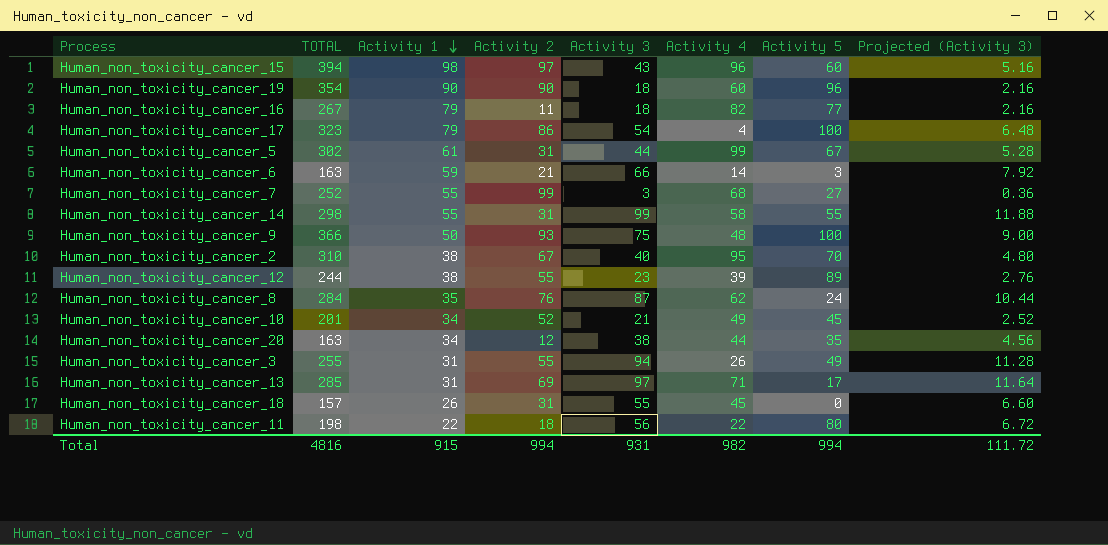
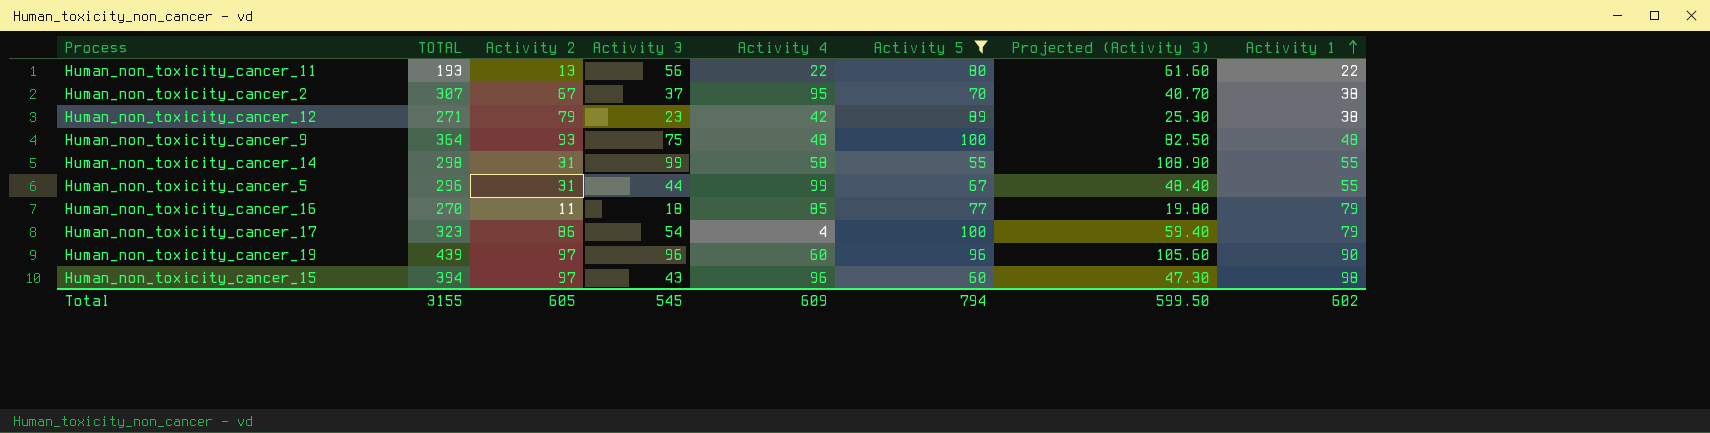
filter: none -> Activity 5 >= 55
row order: Activity 1 descending -> Activity 1 ascending
column Projected (Activity 3) | formula: [Activity 3] * 0.12 -> [Activity 3] * 1.1
column Activity 1 | position: 3 -> 8
Human_non_toxicity_cancer_11 | TOTAL: 198 -> 193
Human_non_toxicity_cancer_11 | Activity 2: 18 -> 13
Human_non_toxicity_cancer_2 | TOTAL: 310 -> 307
Human_non_toxicity_cancer_2 | Activity 3: 40 -> 37
Human_non_toxicity_cancer_12 | TOTAL: 244 -> 271
Human_non_toxicity_cancer_12 | Activity 2: 55 -> 79
Human_non_toxicity_cancer_12 | Activity 4: 39 -> 42
Human_non_toxicity_cancer_9 | TOTAL: 366 -> 364
Human_non_toxicity_cancer_9 | Activity 1: 50 -> 48
Human_non_toxicity_cancer_5 | TOTAL: 302 -> 296
Human_non_toxicity_cancer_5 | Activity 1: 61 -> 55
Human_non_toxicity_cancer_16 | TOTAL: 267 -> 270
Human_non_toxicity_cancer_16 | Activity 4: 82 -> 85
Human_non_toxicity_cancer_19 | TOTAL: 354 -> 439
Human_non_toxicity_cancer_19 | Activity 2: 90 -> 97
Human_non_toxicity_cancer_19 | Activity 3: 18 -> 96
Total | TOTAL: 4816 -> 3155
Total | Activity 2: 994 -> 605
Total | Activity 3: 931 -> 545
Total | Activity 4: 982 -> 609
Total | Activity 5: 994 -> 794
Total | Projected (Activity 3): 111.72 -> 599.50
Total | Activity 1: 915 -> 602

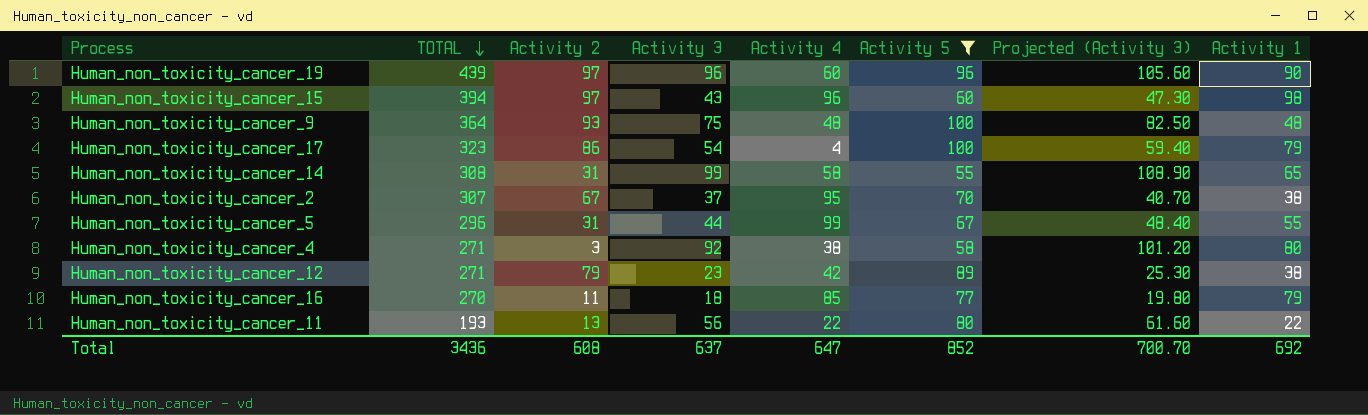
row order: Activity 1 ascending -> TOTAL descending
Human_non_toxicity_cancer_14 | TOTAL: 298 -> 308
Human_non_toxicity_cancer_14 | Activity 1: 55 -> 65
row Human_non_toxicity_cancer_4: none -> 271 | 3 | 92 | 38 | 58 | 101.20 | 80
Total | TOTAL: 3155 -> 3436
Total | Activity 2: 605 -> 608
Total | Activity 3: 545 -> 637
Total | Activity 4: 609 -> 647
Total | Activity 5: 794 -> 852
Total | Projected (Activity 3): 599.50 -> 700.70
Total | Activity 1: 602 -> 692

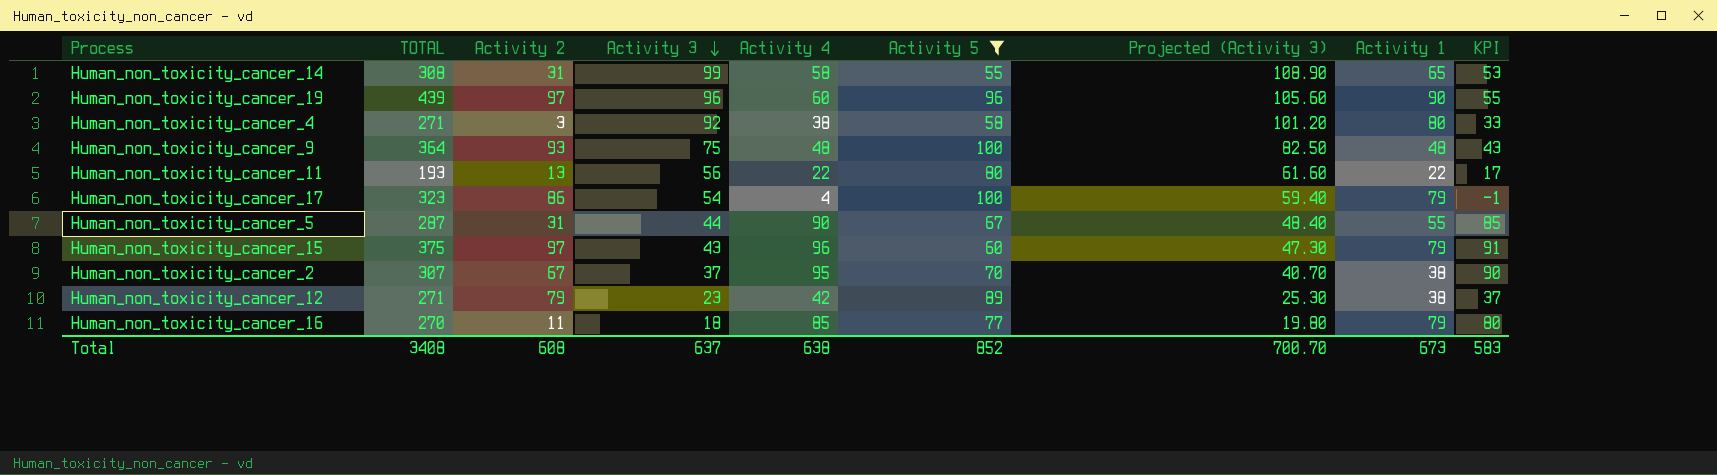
row order: TOTAL descending -> Activity 3 descending
column KPI | formula: none -> [Activity 4] - 5
Human_non_toxicity_cancer_5 | TOTAL: 296 -> 287
Human_non_toxicity_cancer_5 | Activity 4: 99 -> 90
Human_non_toxicity_cancer_15 | TOTAL: 394 -> 375
Human_non_toxicity_cancer_15 | Activity 1: 98 -> 79
Total | TOTAL: 3436 -> 3408
Total | Activity 4: 647 -> 638
Total | Activity 1: 692 -> 673

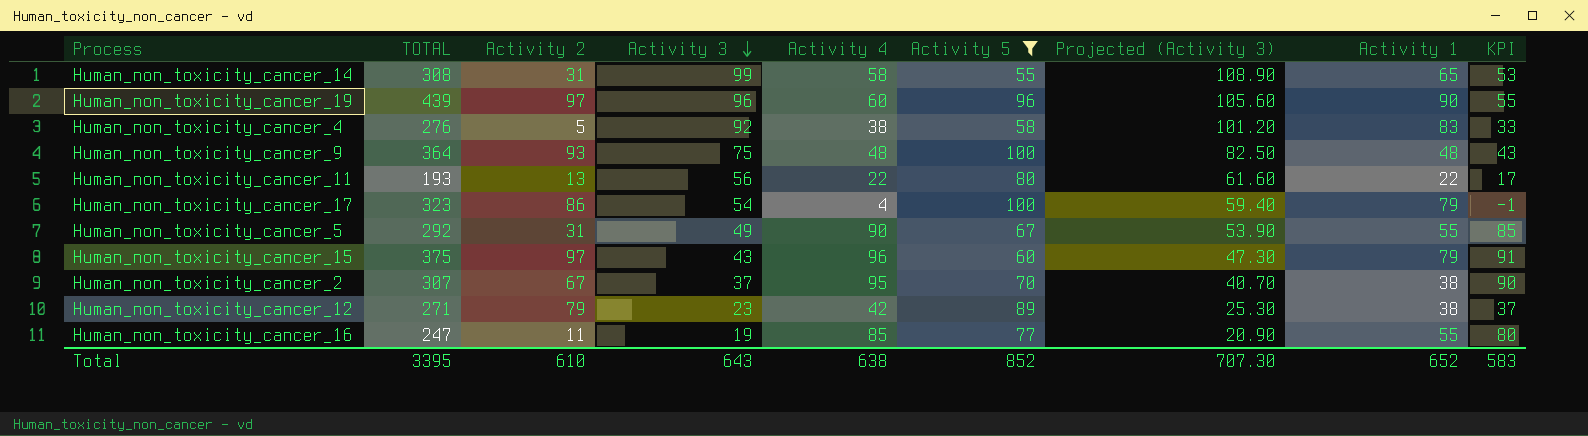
Human_non_toxicity_cancer_4 | TOTAL: 271 -> 276
Human_non_toxicity_cancer_4 | Activity 2: 3 -> 5
Human_non_toxicity_cancer_4 | Activity 1: 80 -> 83
Human_non_toxicity_cancer_5 | TOTAL: 287 -> 292
Human_non_toxicity_cancer_5 | Activity 3: 44 -> 49
Human_non_toxicity_cancer_5 | Projected (Activity 3): 48.40 -> 53.90
Human_non_toxicity_cancer_16 | TOTAL: 270 -> 247
Human_non_toxicity_cancer_16 | Activity 3: 18 -> 19
Human_non_toxicity_cancer_16 | Projected (Activity 3): 19.80 -> 20.90
Human_non_toxicity_cancer_16 | Activity 1: 79 -> 55
Total | TOTAL: 3408 -> 3395
Total | Activity 2: 608 -> 610
Total | Activity 3: 637 -> 643
Total | Projected (Activity 3): 700.70 -> 707.30
Total | Activity 1: 673 -> 652

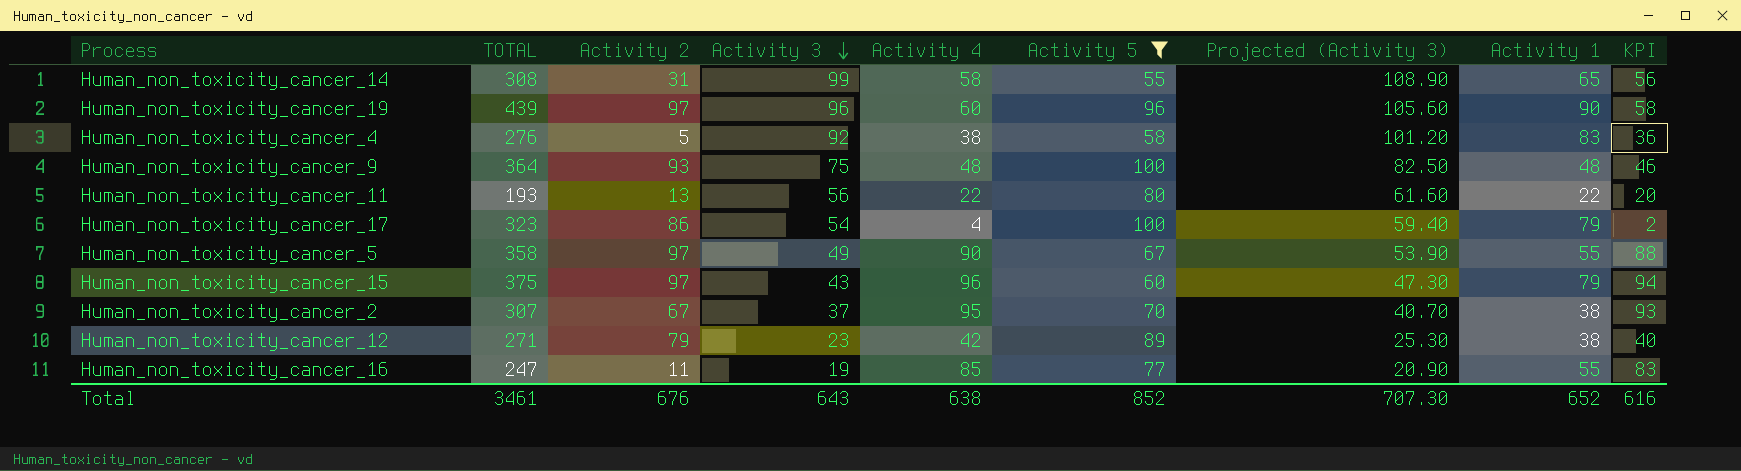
column KPI | formula: [Activity 4] - 5 -> [Activity 4] - 2
Human_non_toxicity_cancer_5 | TOTAL: 292 -> 358
Human_non_toxicity_cancer_5 | Activity 2: 31 -> 97
Total | TOTAL: 3395 -> 3461
Total | Activity 2: 610 -> 676
Total | KPI: 583 -> 616

